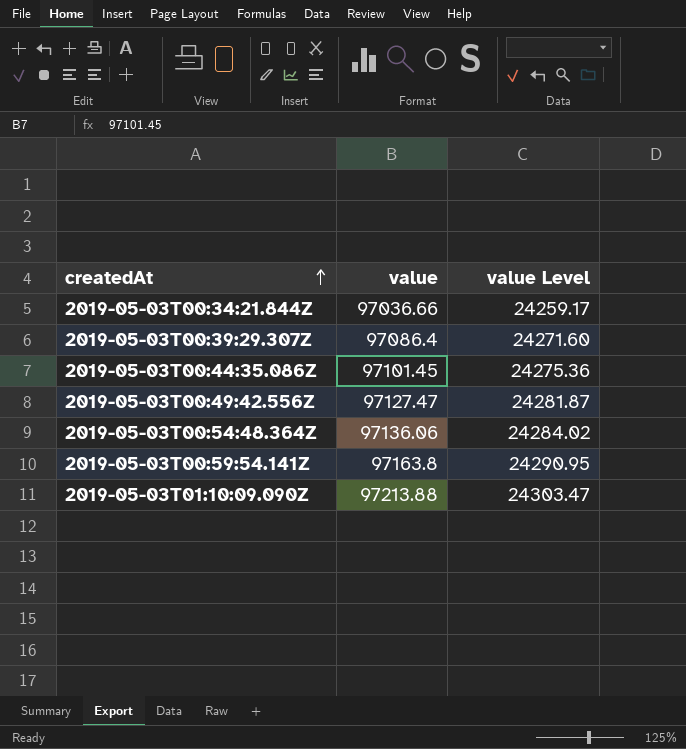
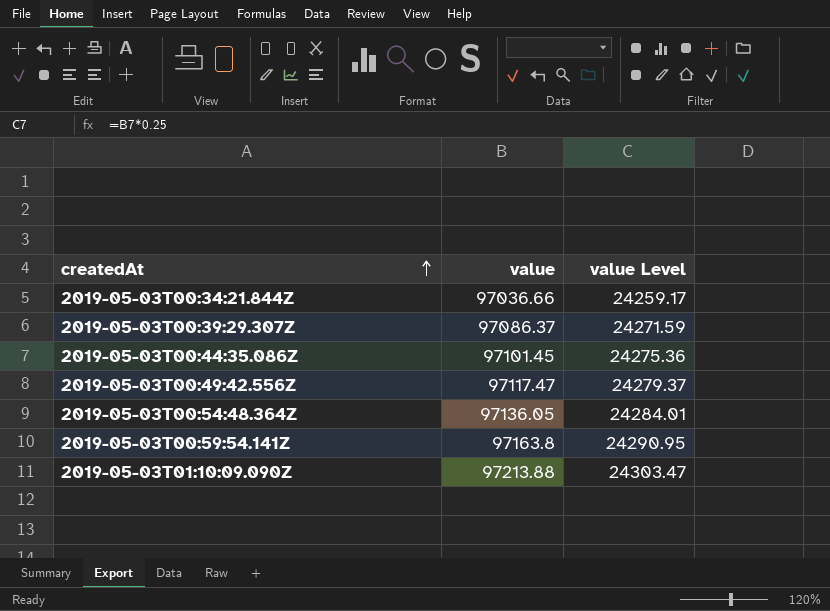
2019-05-03T00:39:29.307Z | value: 97086.4 -> 97086.37
2019-05-03T00:39:29.307Z | value Level: 24271.60 -> 24271.59
2019-05-03T00:49:42.556Z | value: 97127.47 -> 97117.47
2019-05-03T00:49:42.556Z | value Level: 24281.87 -> 24279.37
2019-05-03T00:54:48.364Z | value: 97136.06 -> 97136.05
2019-05-03T00:54:48.364Z | value Level: 24284.02 -> 24284.01

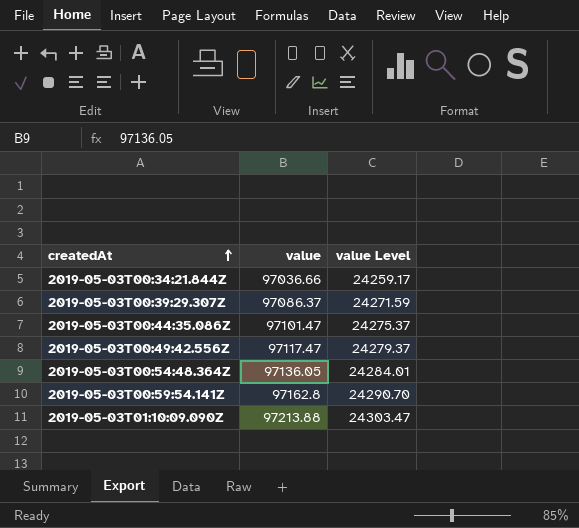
2019-05-03T00:44:35.086Z | value: 97101.45 -> 97101.47
2019-05-03T00:44:35.086Z | value Level: 24275.36 -> 24275.37
2019-05-03T00:59:54.141Z | value: 97163.8 -> 97162.8
2019-05-03T00:59:54.141Z | value Level: 24290.95 -> 24290.70

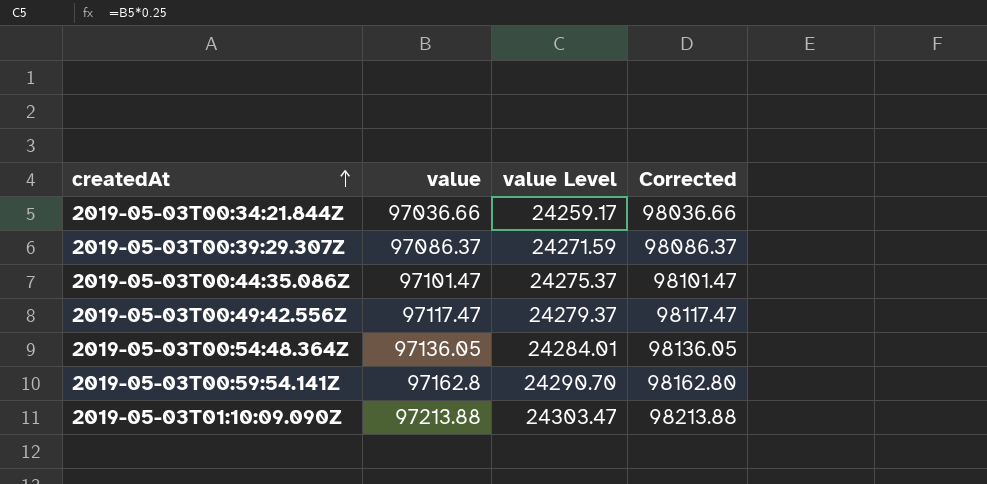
column Corrected | formula: none -> [value] + 1000

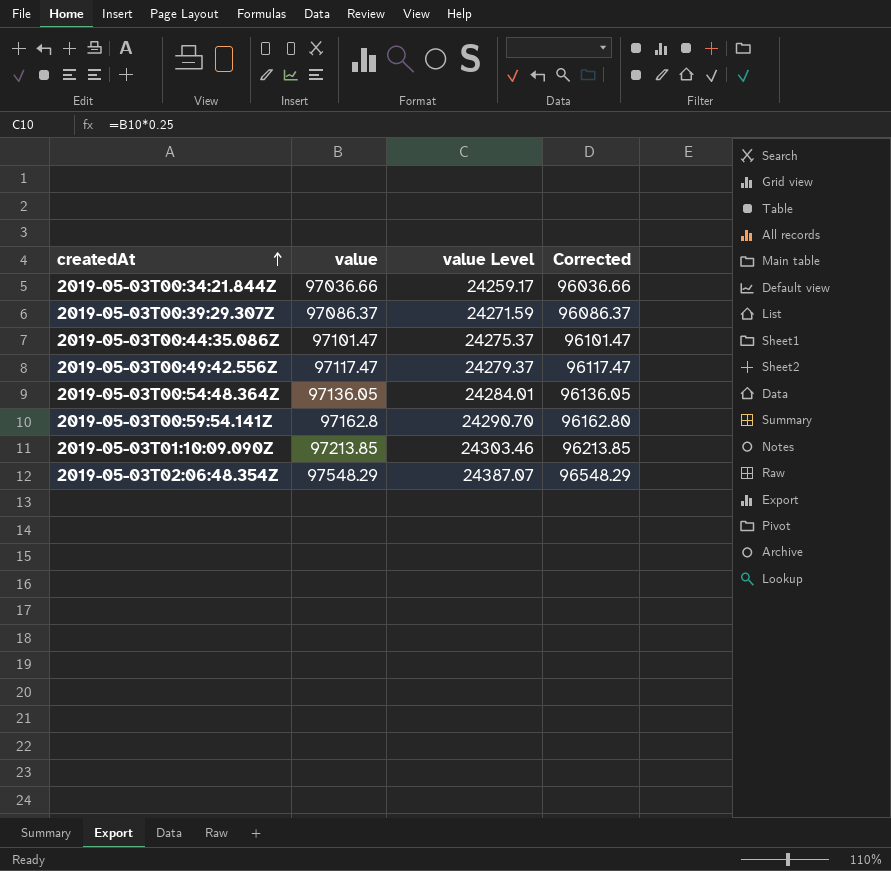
column Corrected | formula: [value] + 1000 -> [value] - 1000
2019-05-03T01:10:09.090Z | value: 97213.88 -> 97213.85
2019-05-03T01:10:09.090Z | value Level: 24303.47 -> 24303.46
row 2019-05-03T02:06:48.354Z: none -> 97548.29 | 24387.07 | 96548.29

